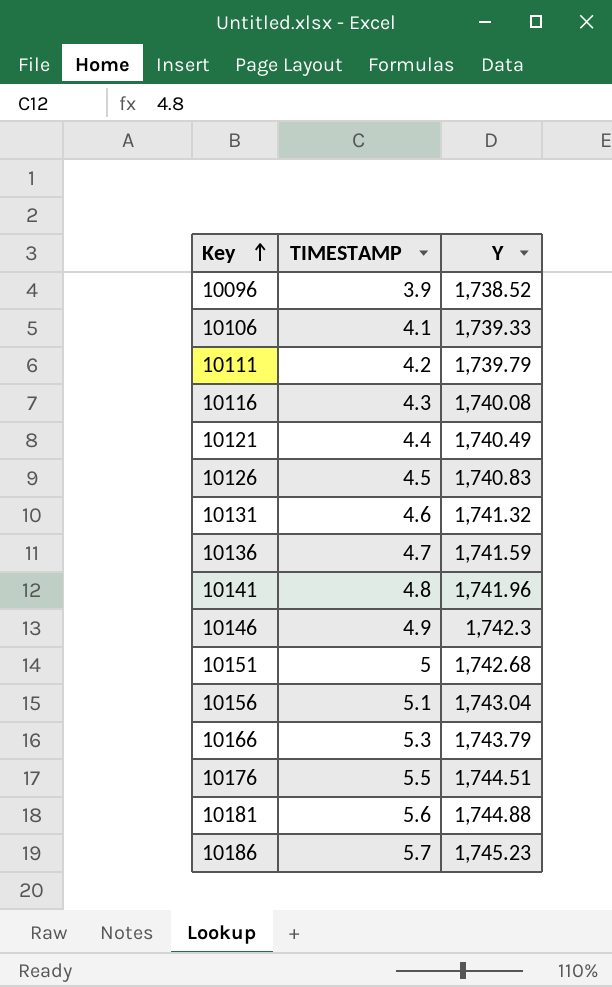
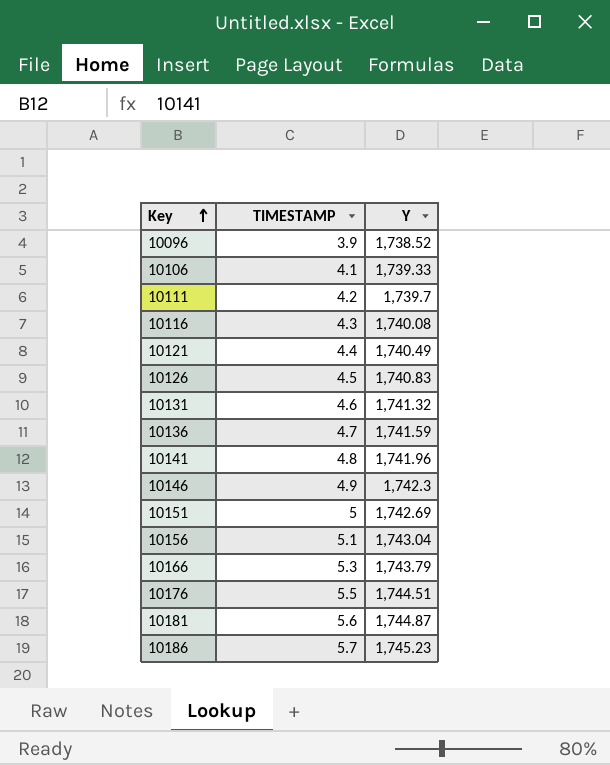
10111 | Y: 1,739.79 -> 1,739.7
10151 | Y: 1,742.68 -> 1,742.69
10181 | Y: 1,744.88 -> 1,744.87

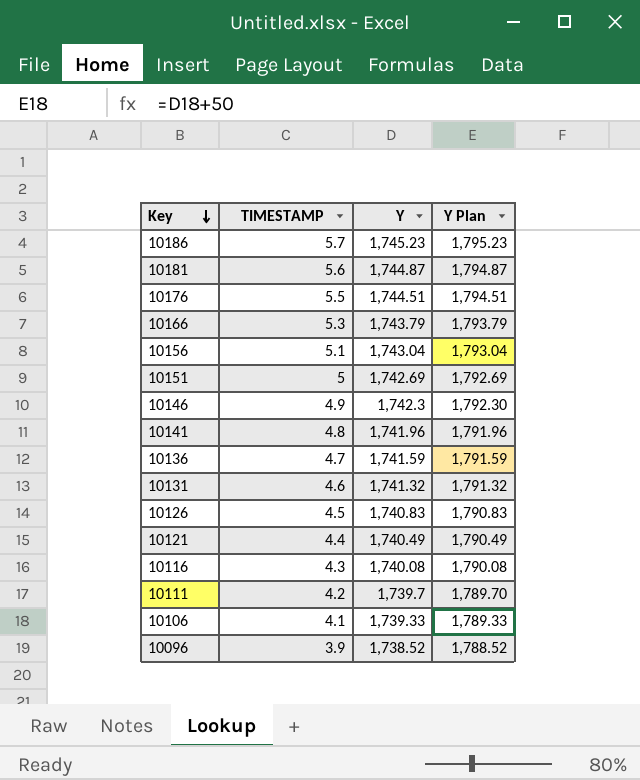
row order: Key ascending -> Key descending
column Y Plan | formula: none -> [Y] + 50

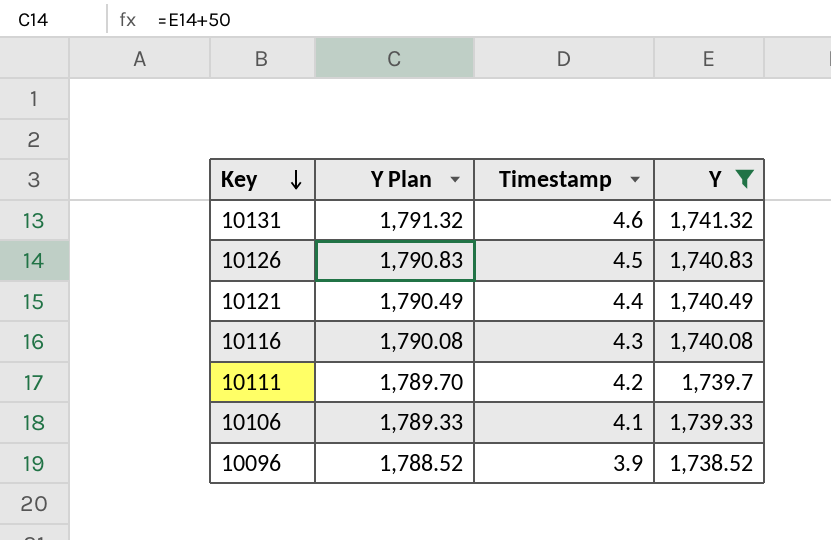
filter: none -> Y <= 1,741.32
column Y Plan | position: 4 -> 2
column name: TIMESTAMP -> Timestamp

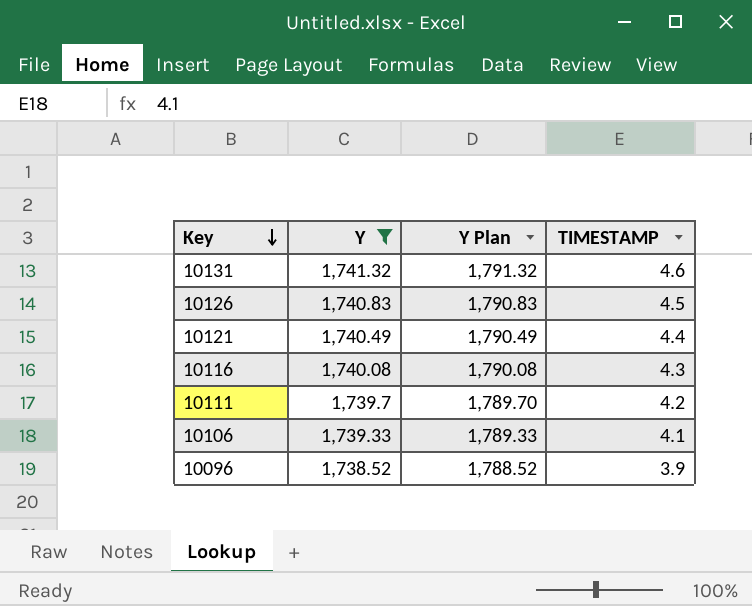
column Y | position: 4 -> 2
column name: Timestamp -> TIMESTAMP

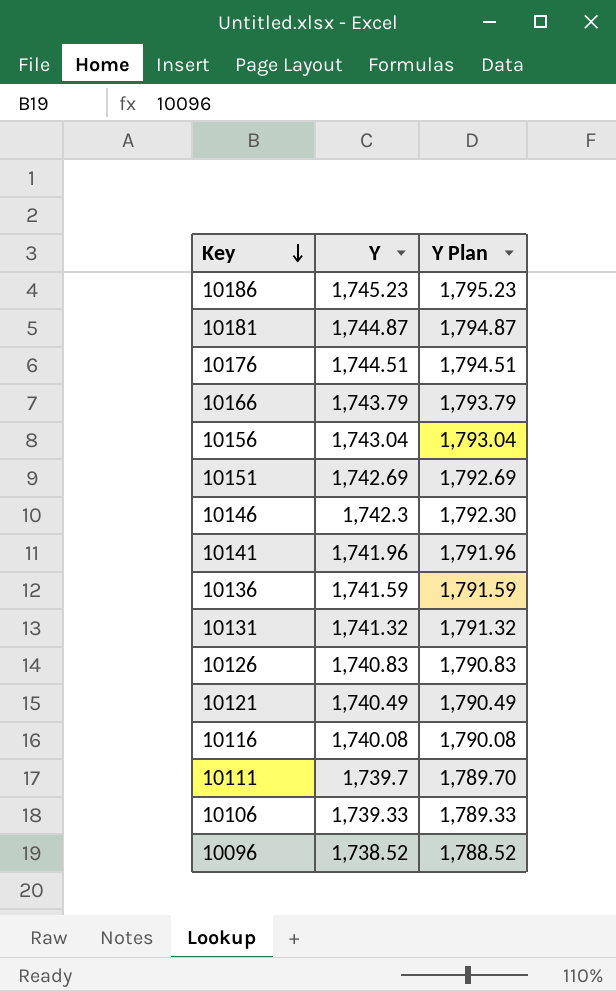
filter: Y <= 1,741.32 -> none
column TIMESTAMP | position: 4 -> none

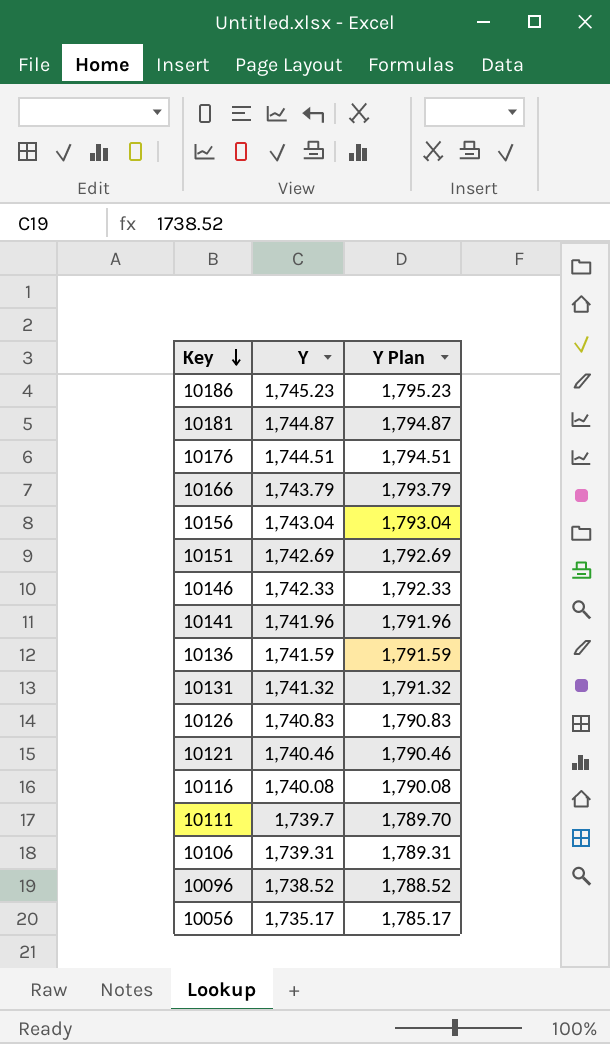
10146 | Y: 1,742.3 -> 1,742.33
10146 | Y Plan: 1,792.30 -> 1,792.33
10121 | Y: 1,740.49 -> 1,740.46
10121 | Y Plan: 1,790.49 -> 1,790.46
10106 | Y: 1,739.33 -> 1,739.31
10106 | Y Plan: 1,789.33 -> 1,789.31
row 10056: none -> 1,735.17 | 1,785.17

